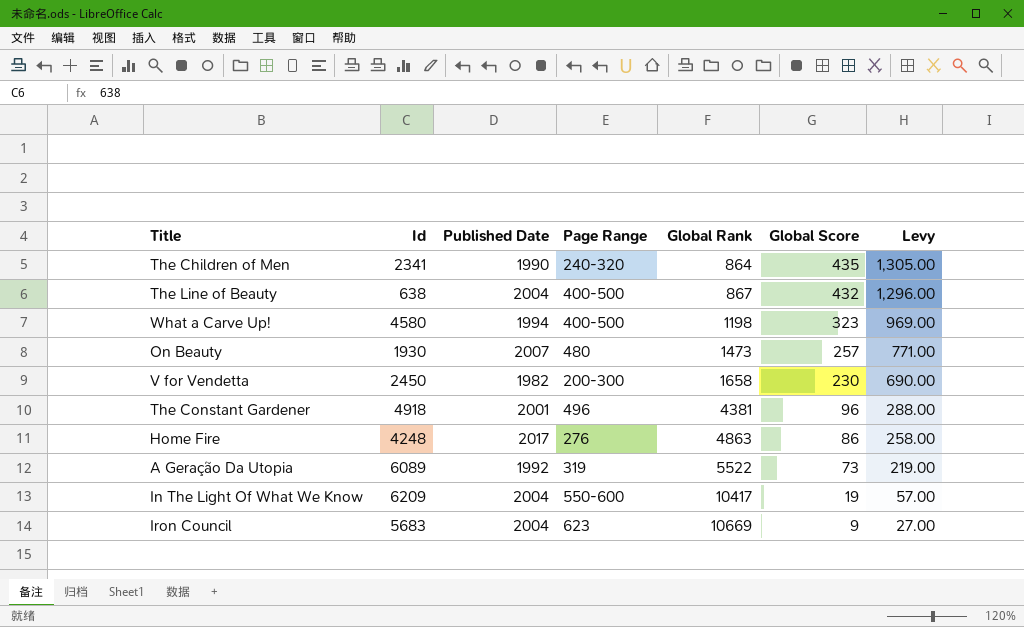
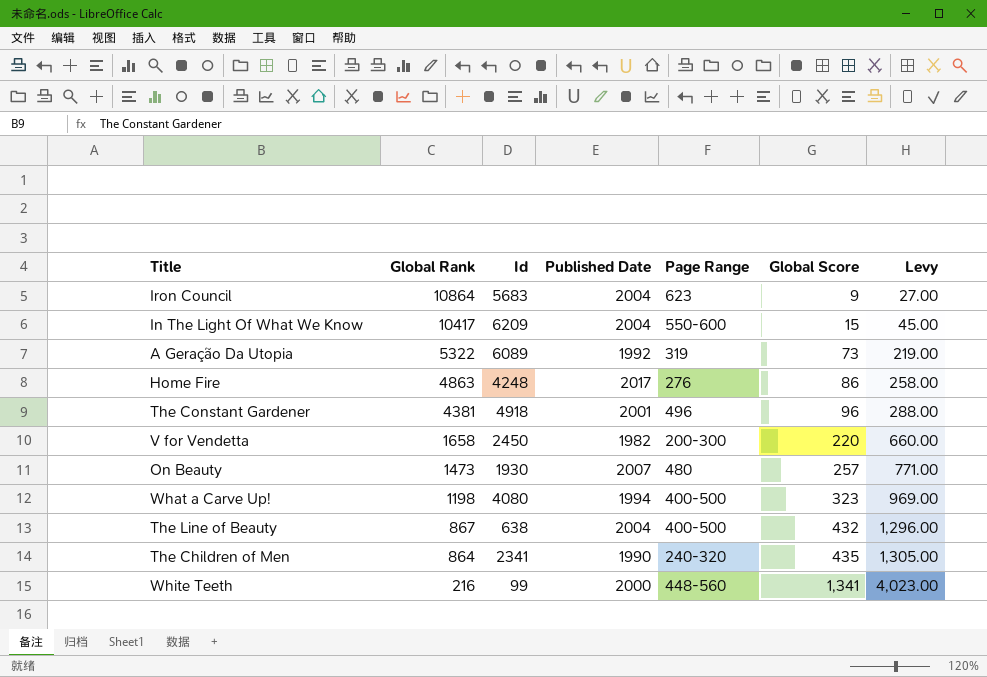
row order: Global Rank ascending -> Global Rank descending
column Global Rank | position: 5 -> 2
Iron Council | Global Rank: 10669 -> 10864
In The Light Of What We Know | Global Score: 19 -> 15
In The Light Of What We Know | Levy: 57.00 -> 45.00
A Geração Da Utopia | Global Rank: 5522 -> 5322
V for Vendetta | Global Score: 230 -> 220
V for Vendetta | Levy: 690.00 -> 660.00
What a Carve Up! | Id: 4580 -> 4080
row White Teeth: none -> 216 | 99 | 2000 | 448-560 | 1,341 | 4,023.00

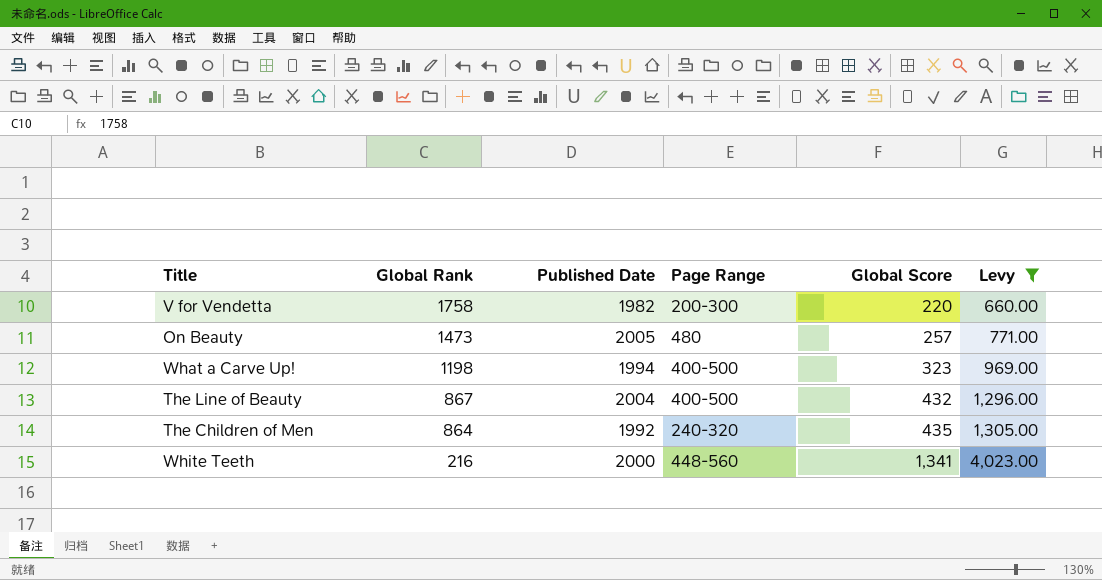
filter: none -> Levy >= 660.00
column Id | position: 3 -> none
V for Vendetta | Global Rank: 1658 -> 1758
On Beauty | Published Date: 2007 -> 2005
The Children of Men | Published Date: 1990 -> 1992

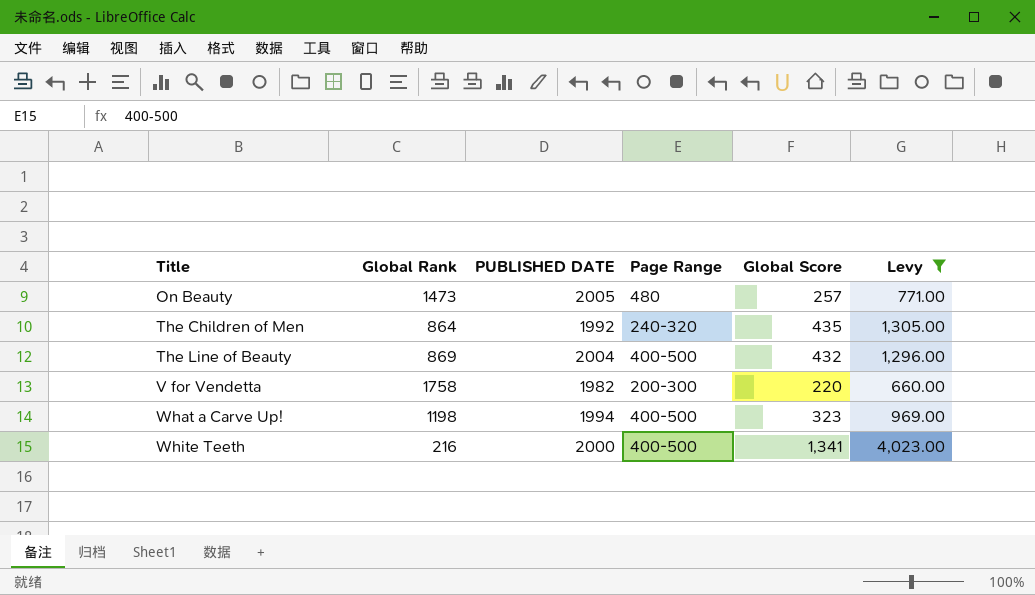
row order: Global Rank descending -> Title ascending
column name: Published Date -> PUBLISHED DATE
The Line of Beauty | Global Rank: 867 -> 869
White Teeth | Page Range: 448-560 -> 400-500

